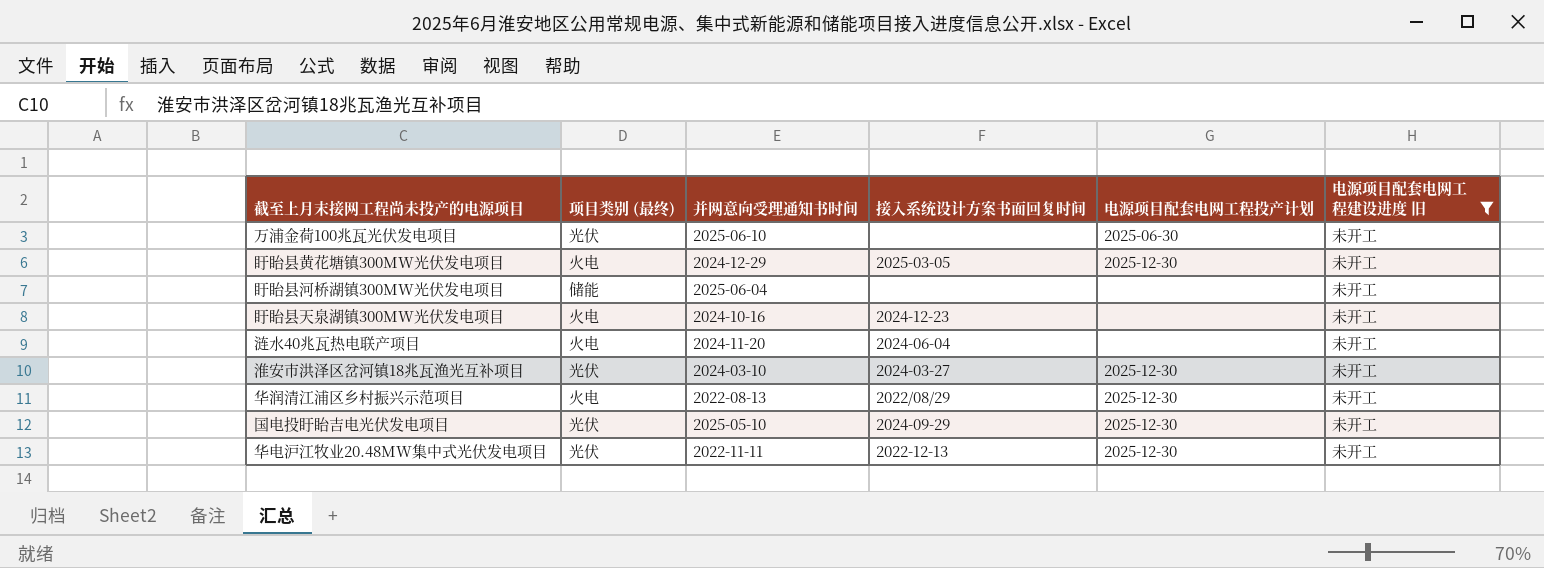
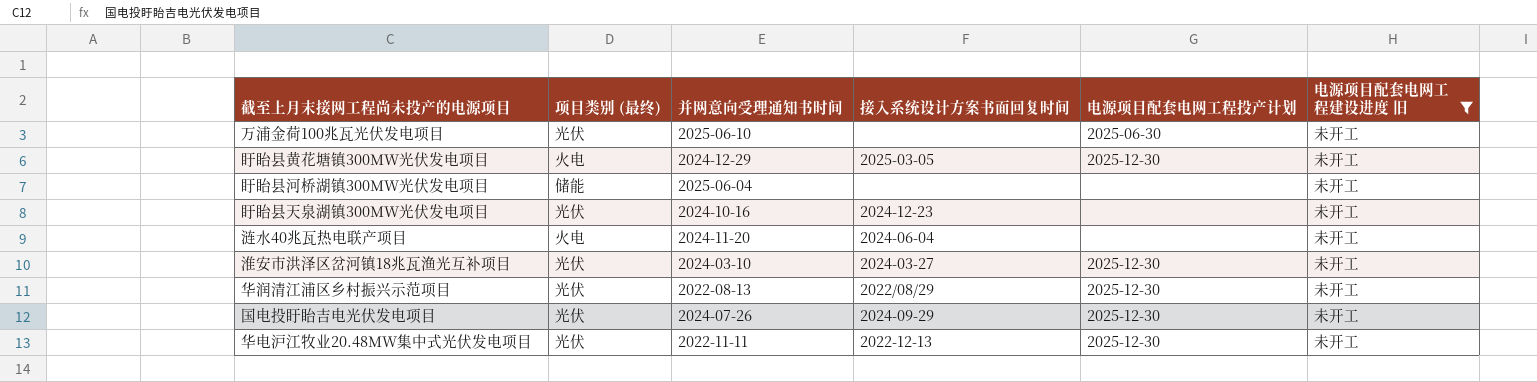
盱眙县天泉湖镇300MW光伏发电项目 | 项目类别 (最终): 火电 -> 光伏
华润清江浦区乡村振兴示范项目 | 项目类别 (最终): 火电 -> 光伏
国电投盱眙吉电光伏发电项目 | 并网意向受理通知书时间: 2025-05-10 -> 2024-07-26

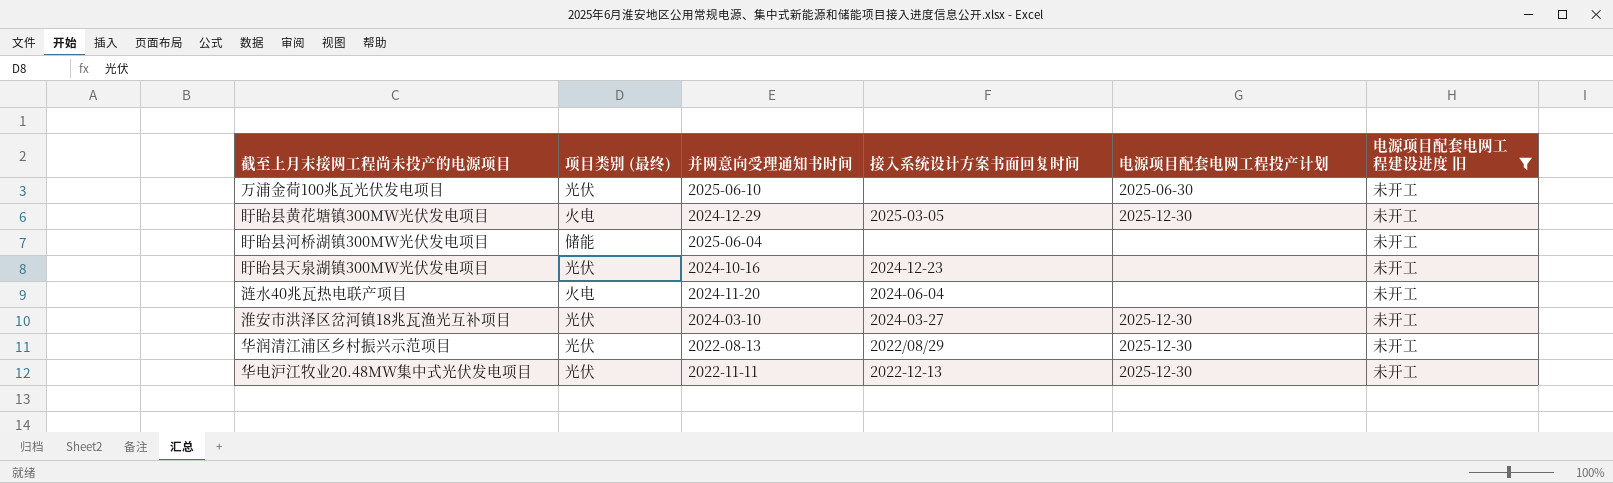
row 国电投盱眙吉电光伏发电项目: 光伏 | 2024-07-26 | 2024-09-29 | 2025-12-30 | 未开工 -> none

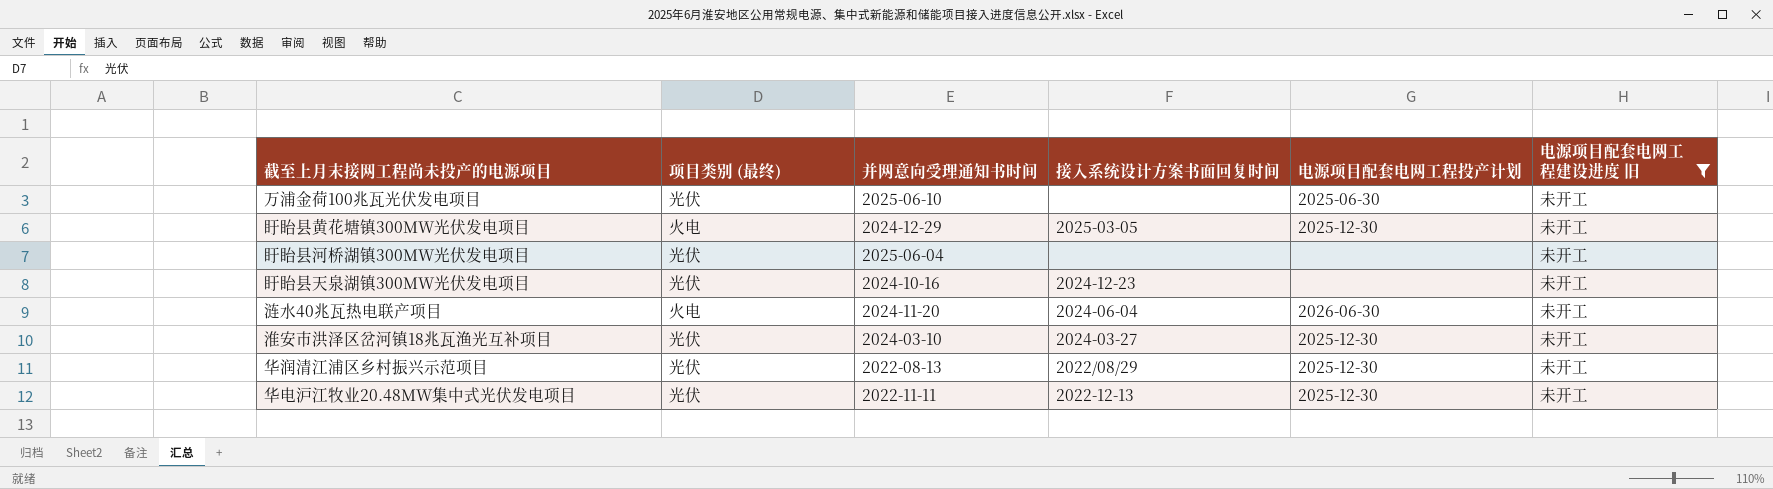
盱眙县河桥湖镇300MW光伏发电项目 | 项目类别 (最终): 储能 -> 光伏
涟水40兆瓦热电联产项目 | 电源项目配套电网工程投产计划: none -> 2026-06-30

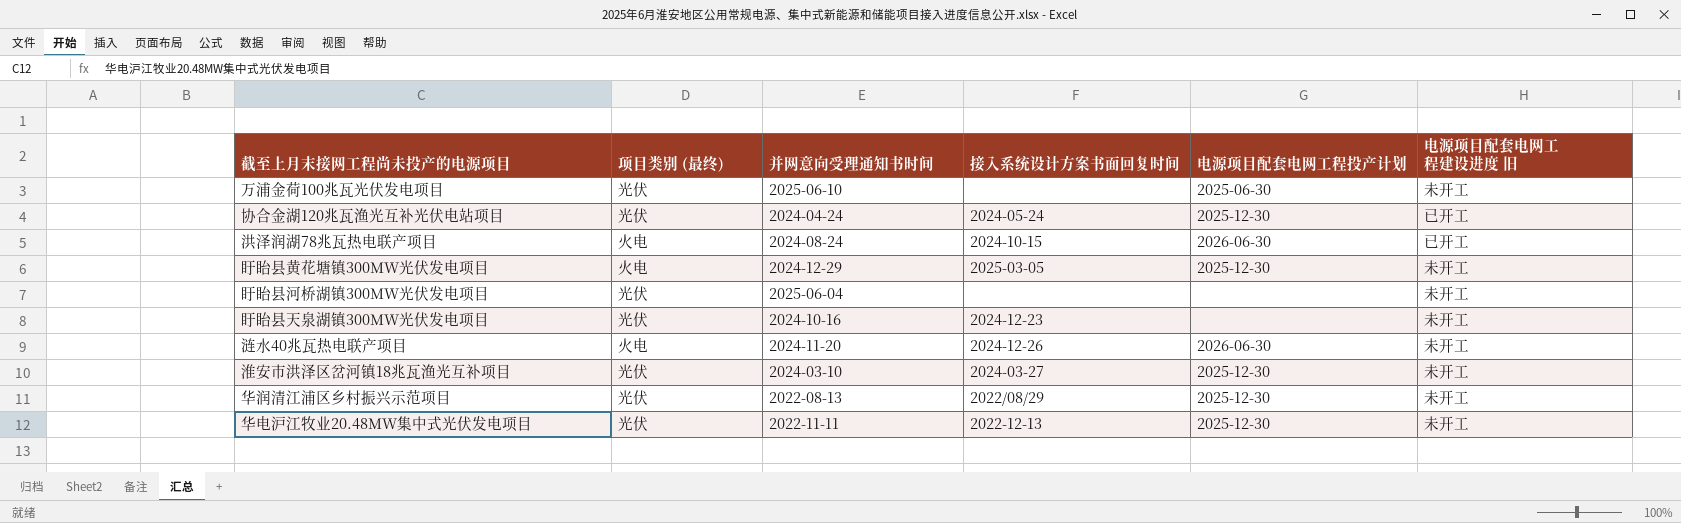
filter: 电源项目配套电网工程建设进度 旧 = 未开工 -> none
涟水40兆瓦热电联产项目 | 接入系统设计方案书面回复时间: 2024-06-04 -> 2024-12-26

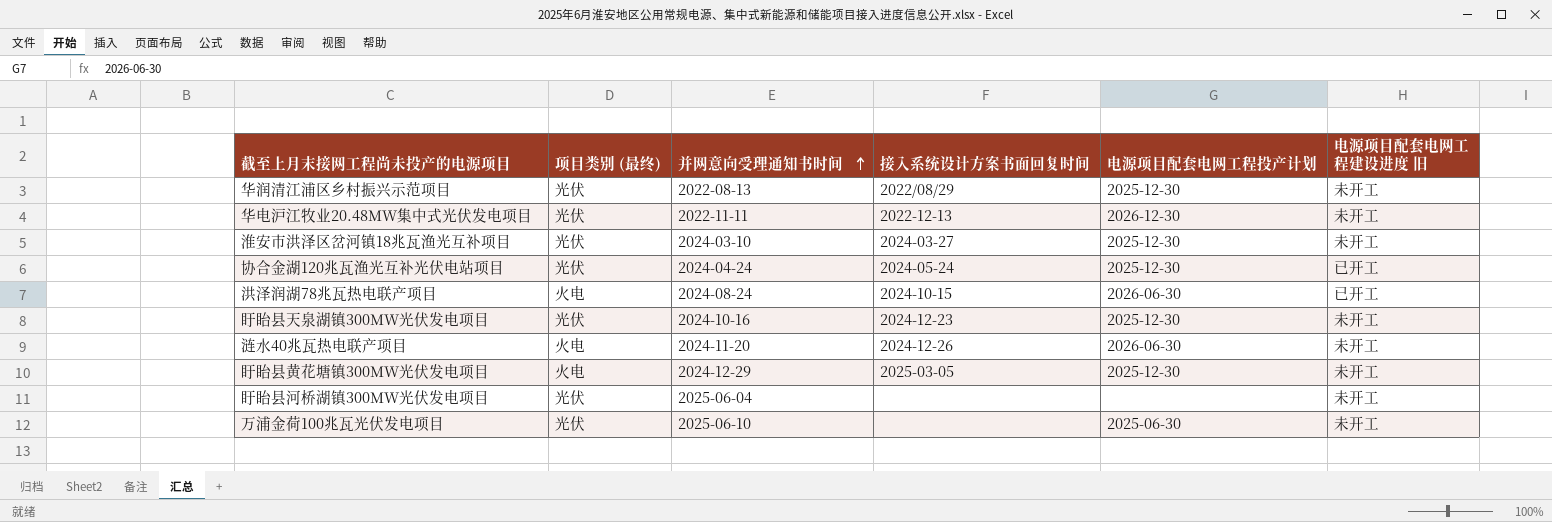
row order: none -> 并网意向受理通知书时间 ascending
华电沪江牧业20.48MW集中式光伏发电项目 | 电源项目配套电网工程投产计划: 2025-12-30 -> 2026-12-30
盱眙县天泉湖镇300MW光伏发电项目 | 电源项目配套电网工程投产计划: none -> 2025-12-30

